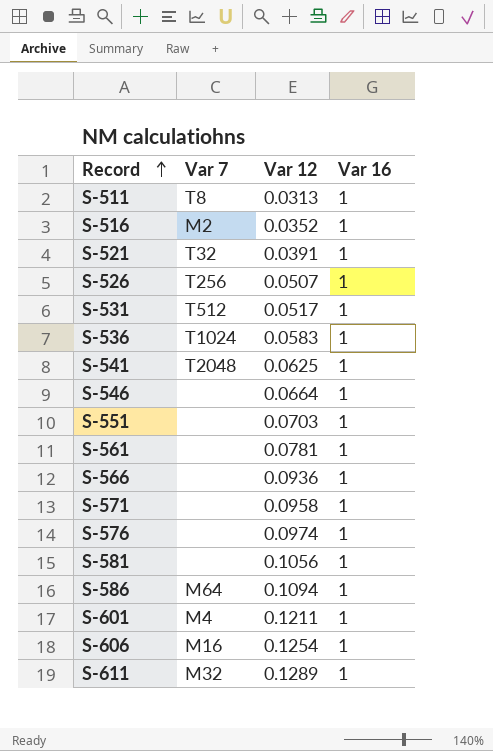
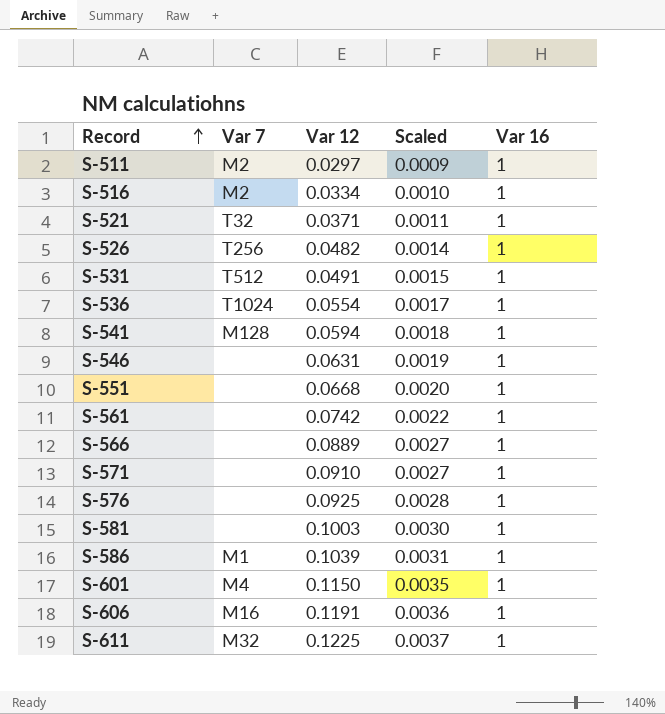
column Scaled | formula: none -> [Var 12] * 0.03
S-511 | Var 7: T8 -> M2
S-511 | Var 12: 0.0313 -> 0.0297
S-516 | Var 12: 0.0352 -> 0.0334
S-521 | Var 12: 0.0391 -> 0.0371
S-526 | Var 12: 0.0507 -> 0.0482
S-531 | Var 12: 0.0517 -> 0.0491
S-536 | Var 12: 0.0583 -> 0.0554
S-541 | Var 7: T2048 -> M128
S-541 | Var 12: 0.0625 -> 0.0594
S-546 | Var 12: 0.0664 -> 0.0631
S-551 | Var 12: 0.0703 -> 0.0668
S-561 | Var 12: 0.0781 -> 0.0742
S-566 | Var 12: 0.0936 -> 0.0889
S-571 | Var 12: 0.0958 -> 0.0910
S-576 | Var 12: 0.0974 -> 0.0925
S-581 | Var 12: 0.1056 -> 0.1003
S-586 | Var 7: M64 -> M1
S-586 | Var 12: 0.1094 -> 0.1039
S-601 | Var 12: 0.1211 -> 0.1150
S-606 | Var 12: 0.1254 -> 0.1191
S-611 | Var 12: 0.1289 -> 0.1225

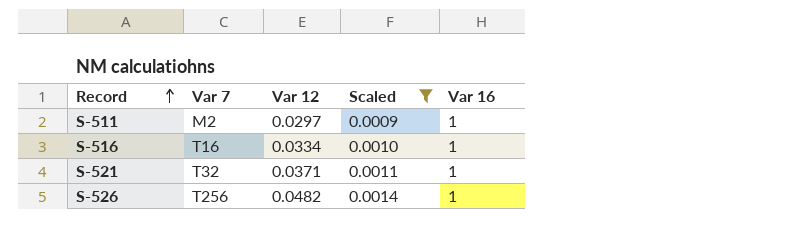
filter: none -> Scaled <= 0.0014
S-516 | Var 7: M2 -> T16

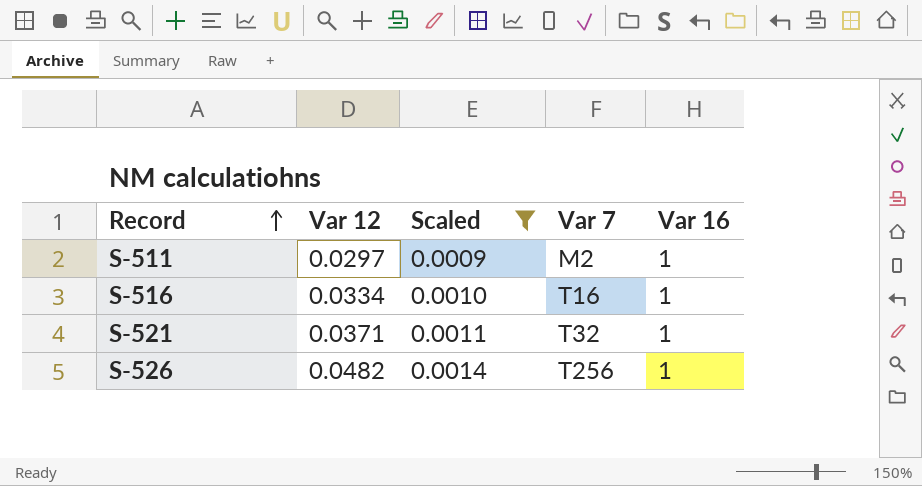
column Var 7 | position: 2 -> 4

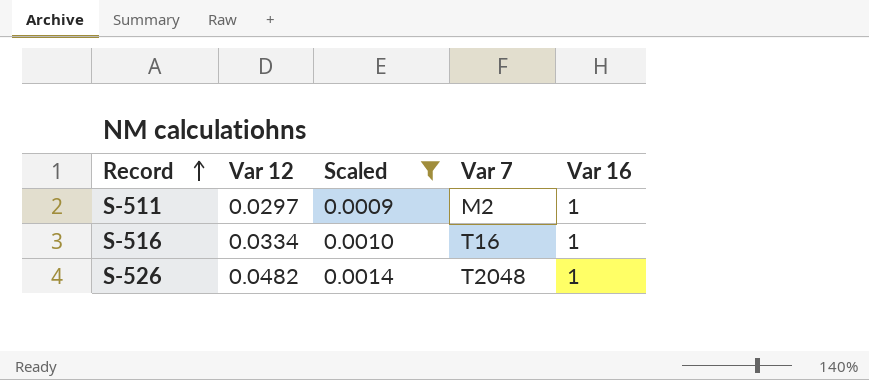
row S-521: 0.0371 | 0.0011 | T32 | 1 -> none
S-526 | Var 7: T256 -> T2048

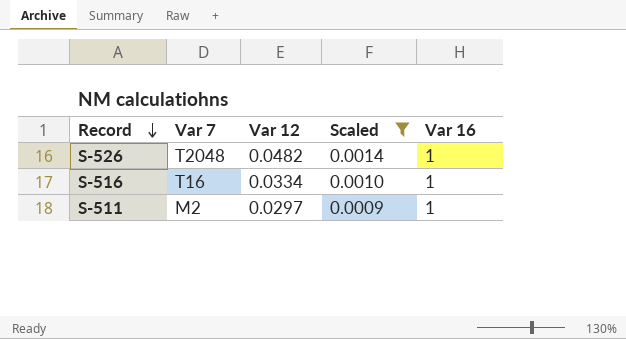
row order: Record ascending -> Record descending
column Var 7 | position: 4 -> 2

